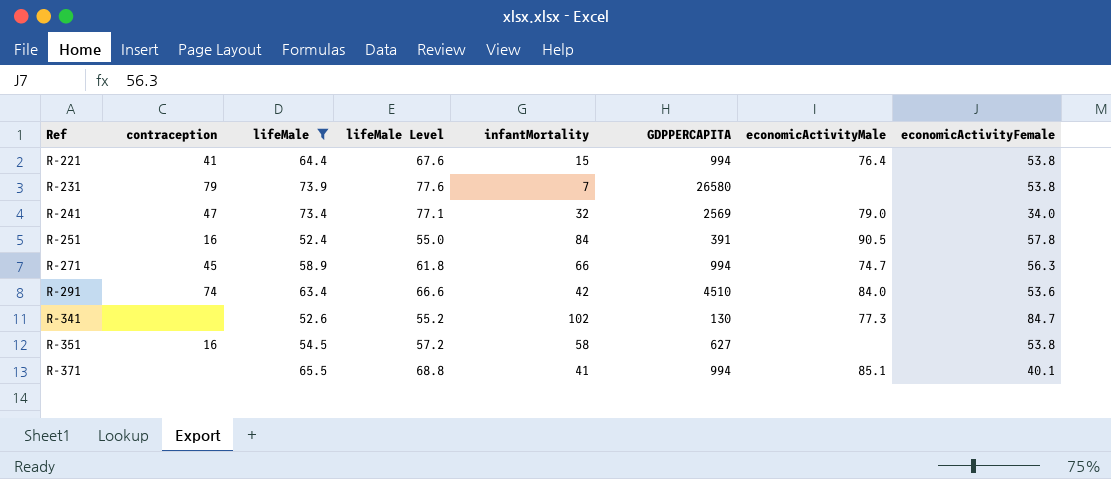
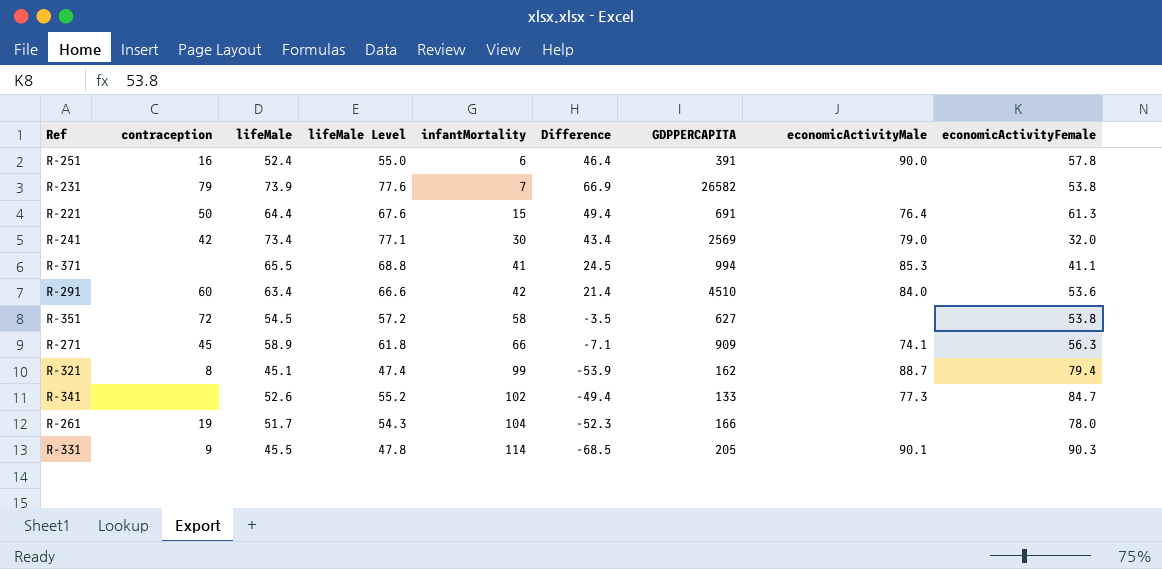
filter: lifeMale >= 52.4 -> none
row order: Ref ascending -> infantMortality ascending
column Difference | formula: none -> [lifeMale] - [infantMortality]
R-251 | infantMortality: 84 -> 6
R-251 | economicActivityMale: 90.5 -> 90.0
R-231 | GDPPERCAPITA: 26580 -> 26582
R-221 | contraception: 41 -> 50
R-221 | GDPPERCAPITA: 994 -> 691
R-221 | economicActivityFemale: 53.8 -> 61.3
R-241 | contraception: 47 -> 42
R-241 | infantMortality: 32 -> 30
R-241 | economicActivityFemale: 34.0 -> 32.0
R-371 | economicActivityMale: 85.1 -> 85.3
R-371 | economicActivityFemale: 40.1 -> 41.1
R-291 | contraception: 74 -> 60
R-351 | contraception: 16 -> 72
R-271 | GDPPERCAPITA: 994 -> 909
R-271 | economicActivityMale: 74.7 -> 74.1
R-341 | GDPPERCAPITA: 130 -> 133

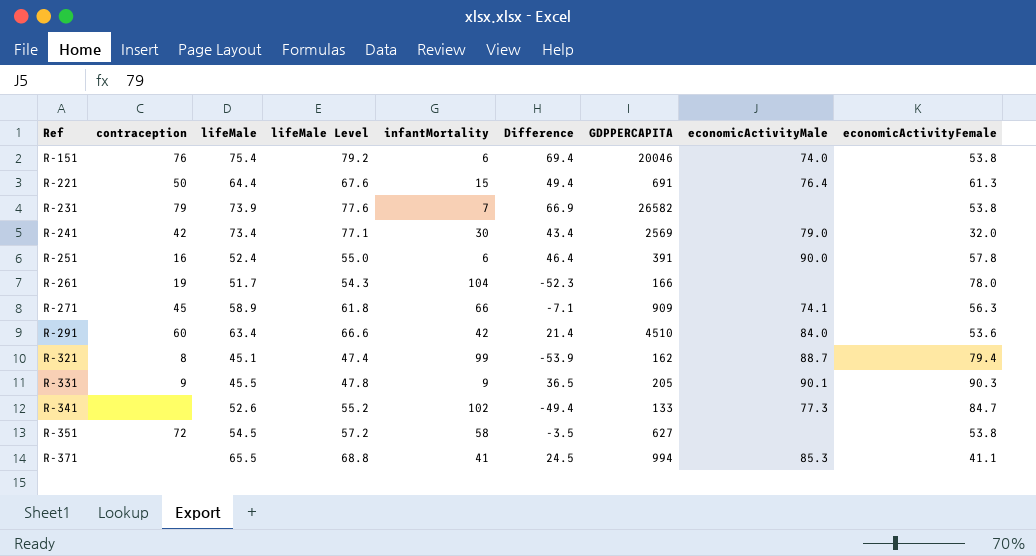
row order: infantMortality ascending -> Ref ascending
row R-151: none -> 76 | 75.4 | 79.2 | 6 | 69.4 | 20046 | 74.0 | 53.8
R-331 | infantMortality: 114 -> 9
R-331 | Difference: -68.5 -> 36.5

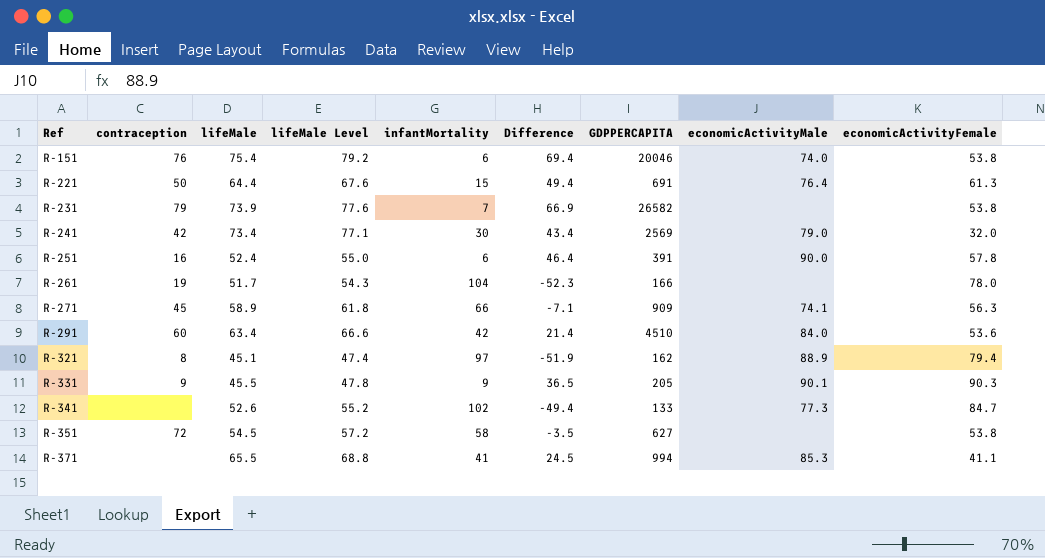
R-321 | infantMortality: 99 -> 97
R-321 | Difference: -53.9 -> -51.9
R-321 | economicActivityMale: 88.7 -> 88.9

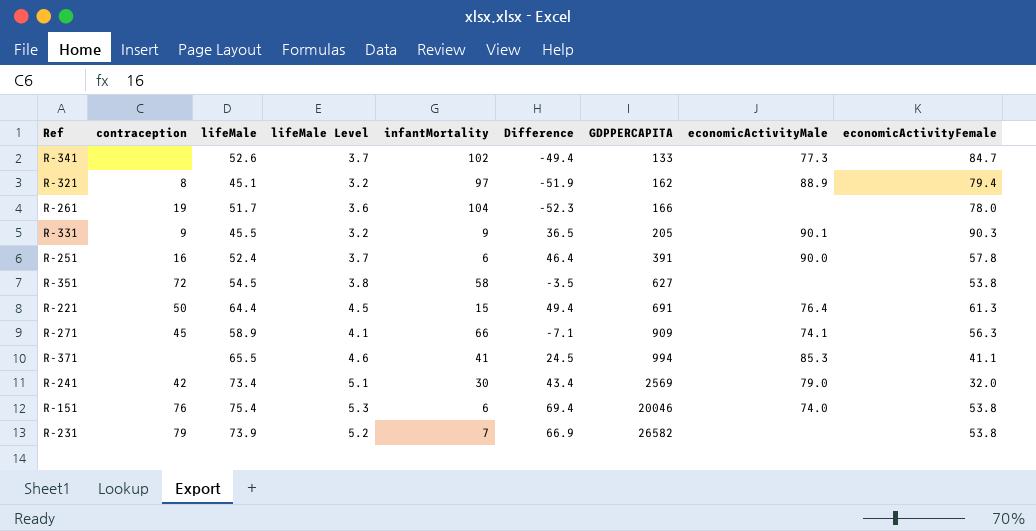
row order: Ref ascending -> GDPPERCAPITA ascending
column lifeMale Level | formula: [lifeMale] * 1.05 -> [lifeMale] * 0.07
row R-291: 60 | 63.4 | 66.6 | 42 | 21.4 | 4510 | 84.0 | 53.6 -> none

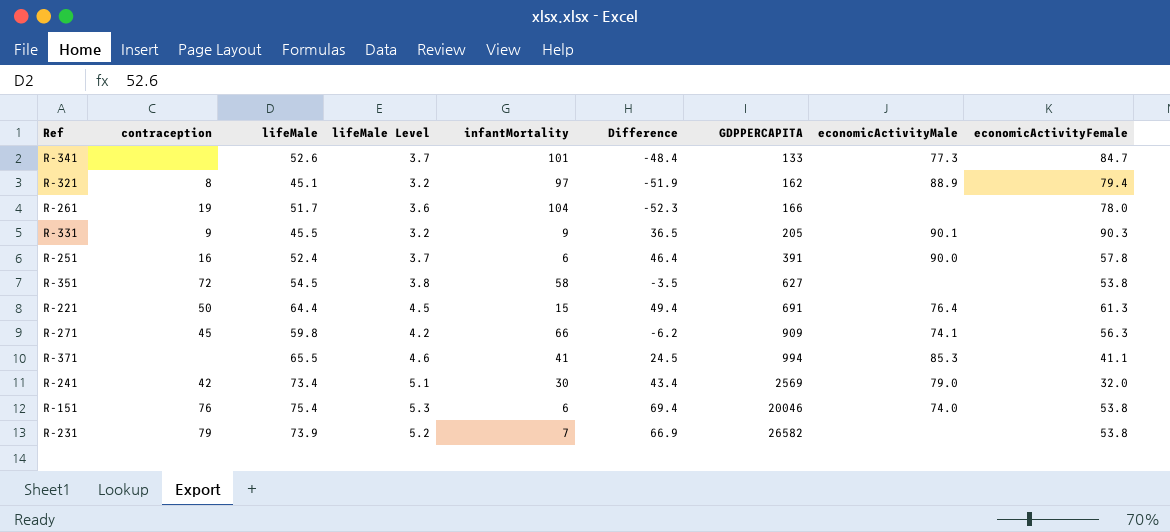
R-341 | infantMortality: 102 -> 101
R-341 | Difference: -49.4 -> -48.4
R-271 | lifeMale: 58.9 -> 59.8
R-271 | lifeMale Level: 4.1 -> 4.2
R-271 | Difference: -7.1 -> -6.2

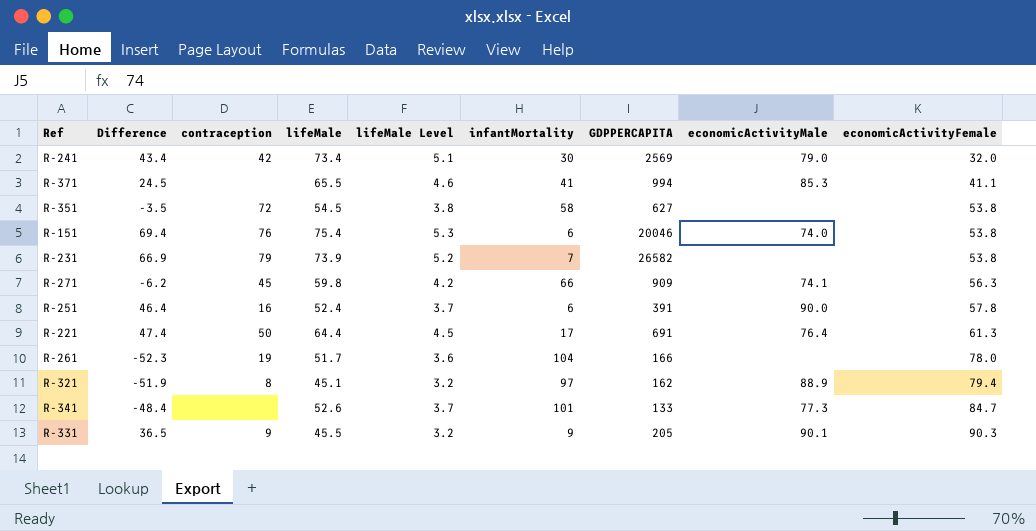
row order: GDPPERCAPITA ascending -> economicActivityFemale ascending
column Difference | position: 6 -> 2
R-221 | Difference: 49.4 -> 47.4
R-221 | infantMortality: 15 -> 17

